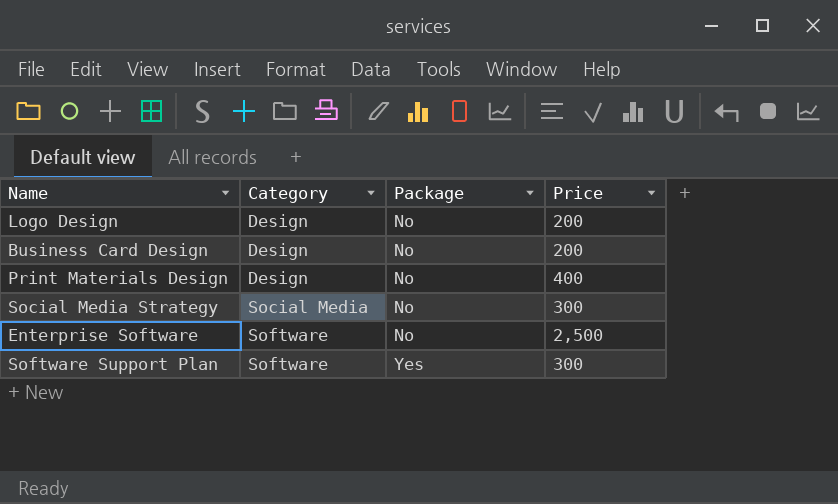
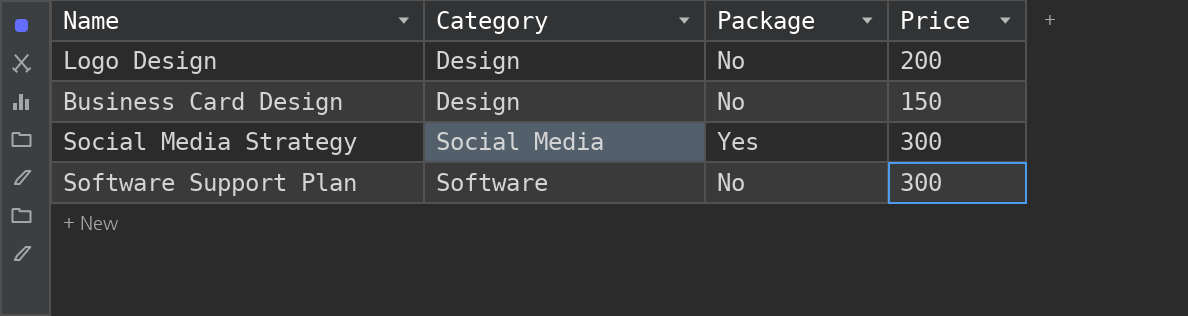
row Print Materials Design: Design | No | 400 -> none
row Enterprise Software: Software | No | 2,500 -> none
Business Card Design | Price: 200 -> 150
Social Media Strategy | Package: No -> Yes
Software Support Plan | Package: Yes -> No

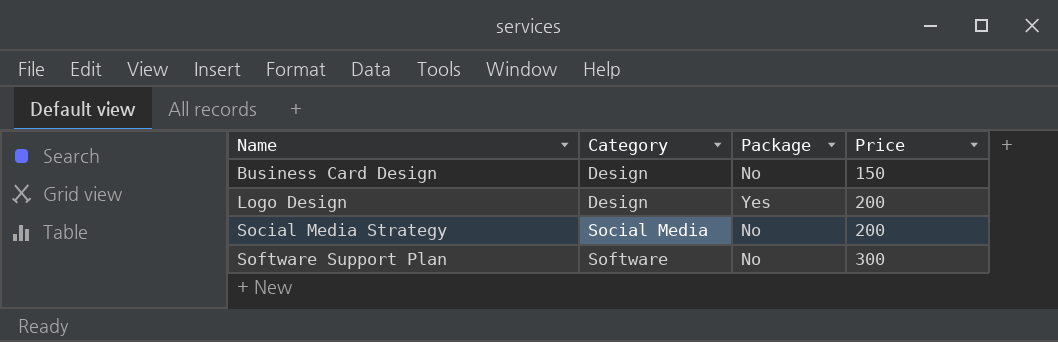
row order: Category ascending -> Name ascending
Logo Design | Package: No -> Yes
Social Media Strategy | Package: Yes -> No
Social Media Strategy | Price: 300 -> 200

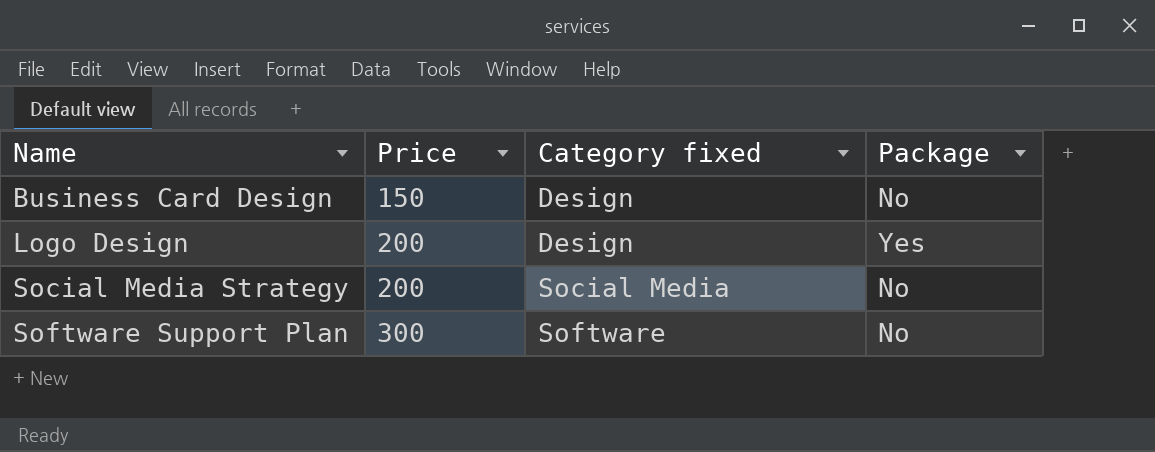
column Price | position: 4 -> 2
column name: Category -> Category fixed

